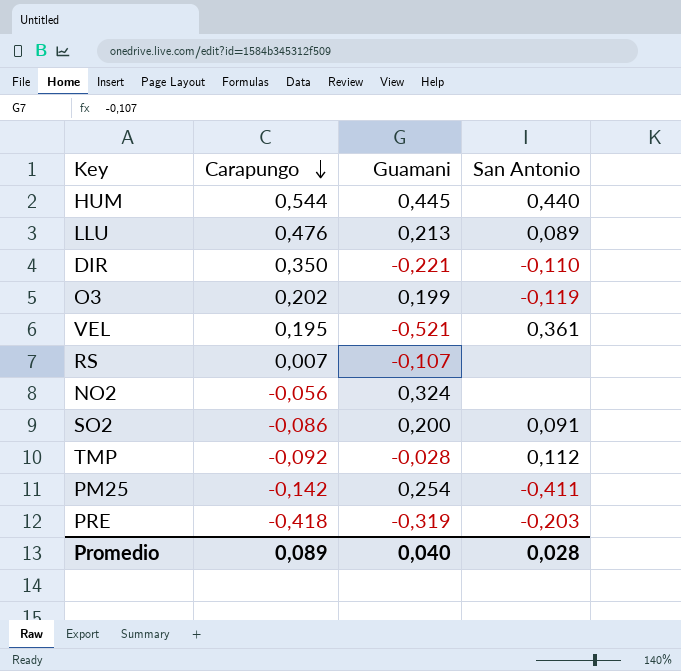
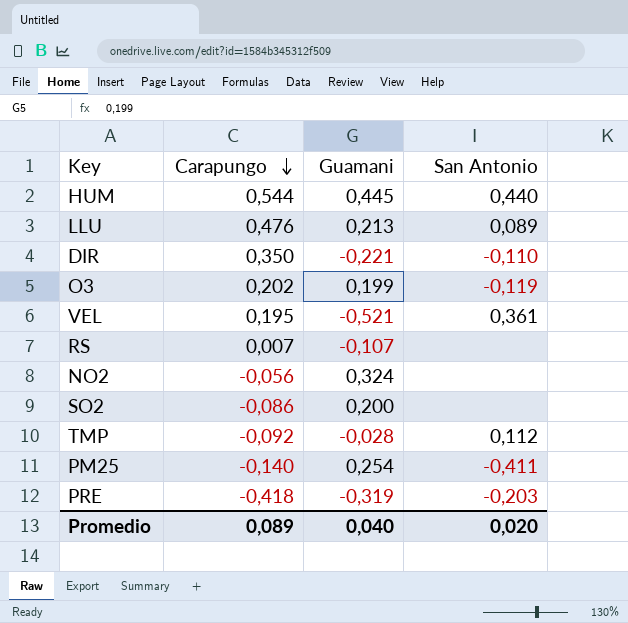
SO2 | San Antonio: 0,091 -> none
PM25 | Carapungo: -0,142 -> -0,140
Promedio | San Antonio: 0,028 -> 0,020

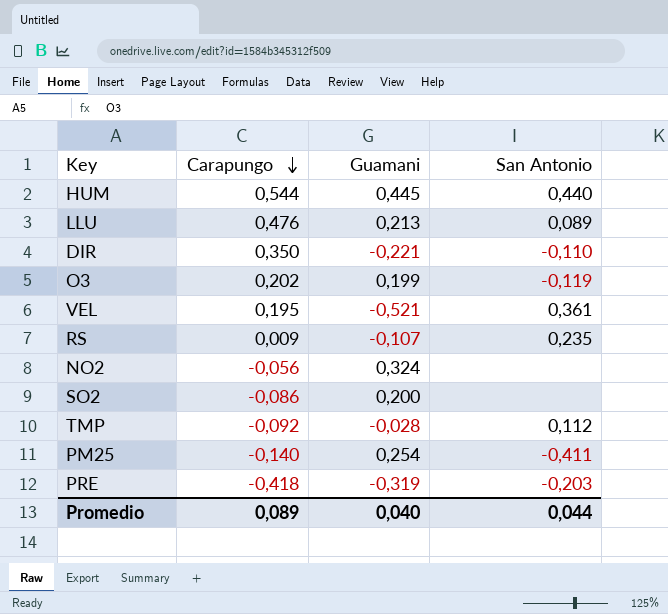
RS | Carapungo: 0,007 -> 0,009
RS | San Antonio: none -> 0,235
Promedio | San Antonio: 0,020 -> 0,044

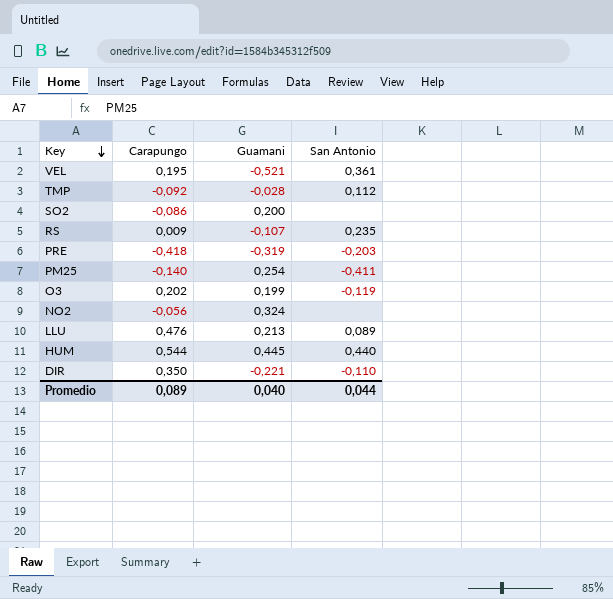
row order: Carapungo descending -> Key descending

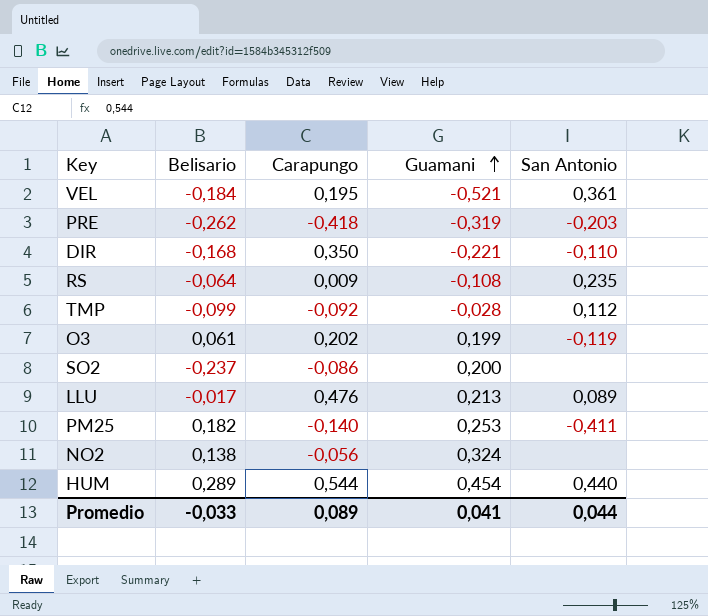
row order: Key descending -> Guamani ascending
column Belisario | position: none -> 2
RS | Guamani: -0,107 -> -0,108
PM25 | Guamani: 0,254 -> 0,253
HUM | Guamani: 0,445 -> 0,454
Promedio | Guamani: 0,040 -> 0,041

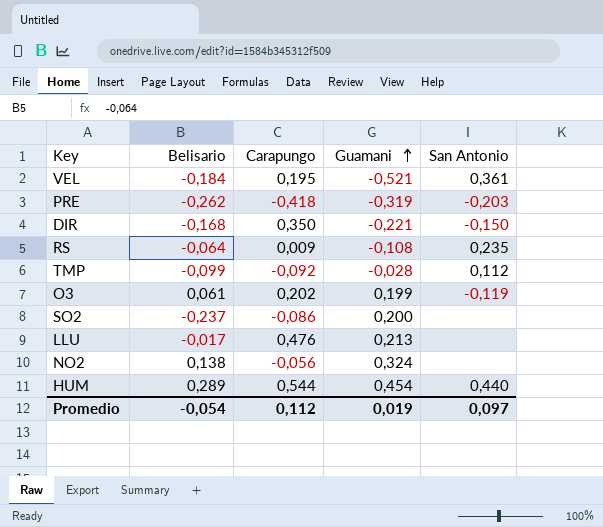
row PM25: 0,182 | -0,140 | 0,253 | -0,411 -> none
DIR | San Antonio: -0,110 -> -0,150
LLU | San Antonio: 0,089 -> none
Promedio | Belisario: -0,033 -> -0,054
Promedio | Carapungo: 0,089 -> 0,112
Promedio | Guamani: 0,041 -> 0,019
Promedio | San Antonio: 0,044 -> 0,097

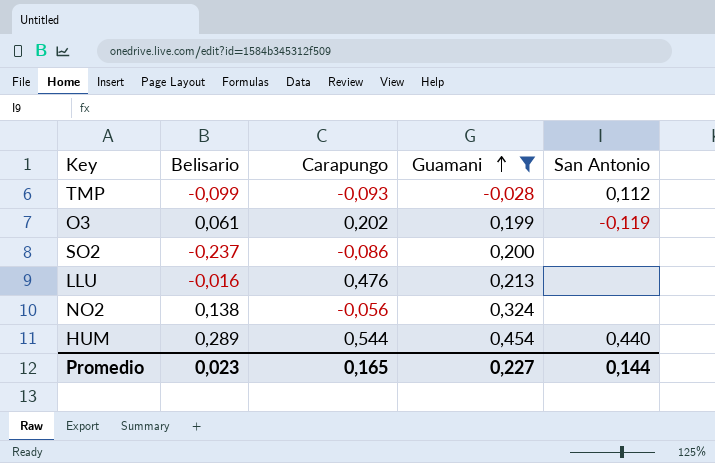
filter: none -> Guamani >= -0,028
TMP | Carapungo: -0,092 -> -0,093
LLU | Belisario: -0,017 -> -0,016
Promedio | Belisario: -0,054 -> 0,023
Promedio | Carapungo: 0,112 -> 0,165
Promedio | Guamani: 0,019 -> 0,227
Promedio | San Antonio: 0,097 -> 0,144

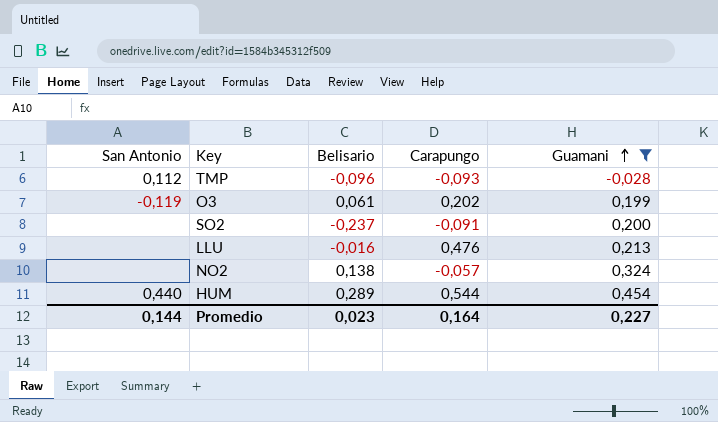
column San Antonio | position: 5 -> 1
TMP | Belisario: -0,099 -> -0,096
SO2 | Carapungo: -0,086 -> -0,091
NO2 | Carapungo: -0,056 -> -0,057
Promedio | Carapungo: 0,165 -> 0,164

